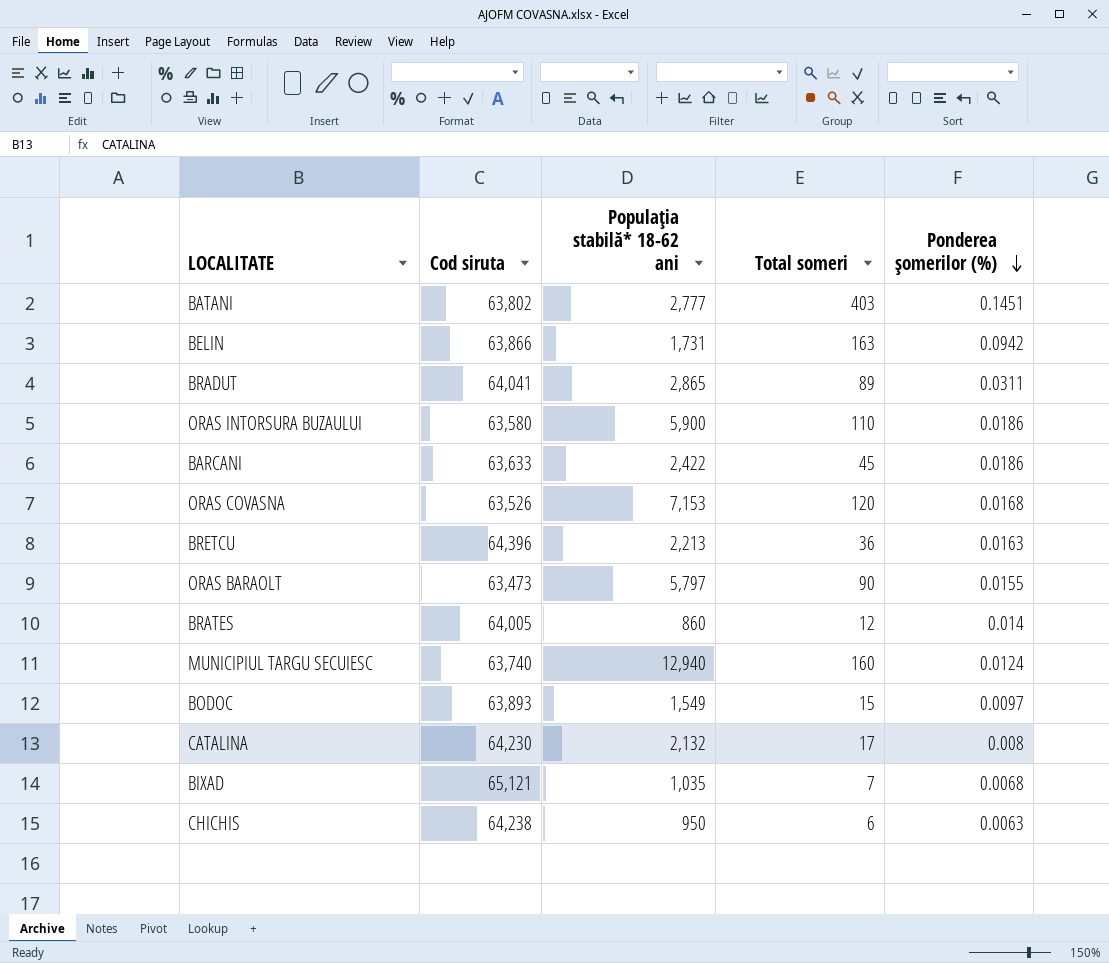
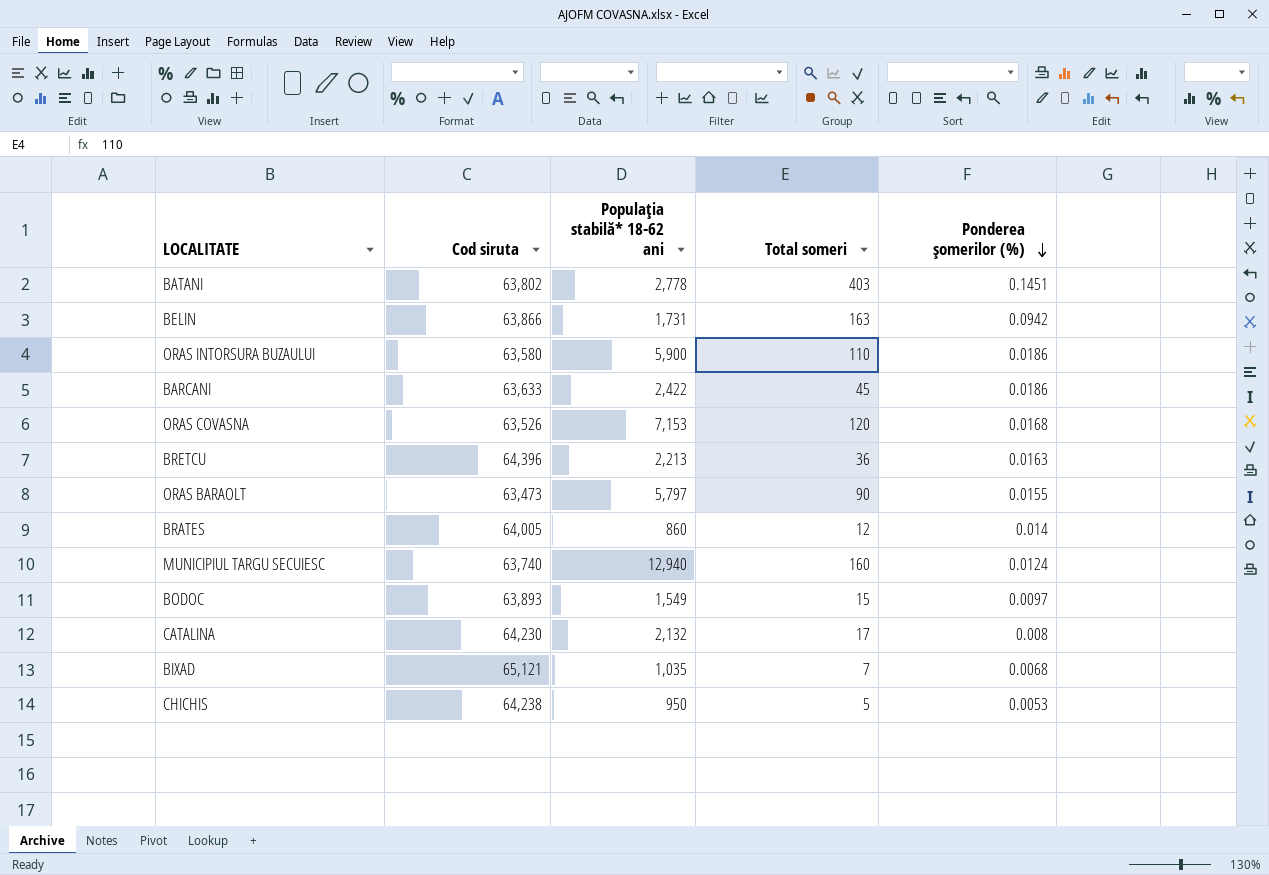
row BRADUT: 64,041 | 2,865 | 89 | 0.0311 -> none
BATANI | Populaţia stabilă* 18-62 ani: 2,777 -> 2,778
CHICHIS | Total someri: 6 -> 5
CHICHIS | Ponderea şomerilor (%): 0.0063 -> 0.0053

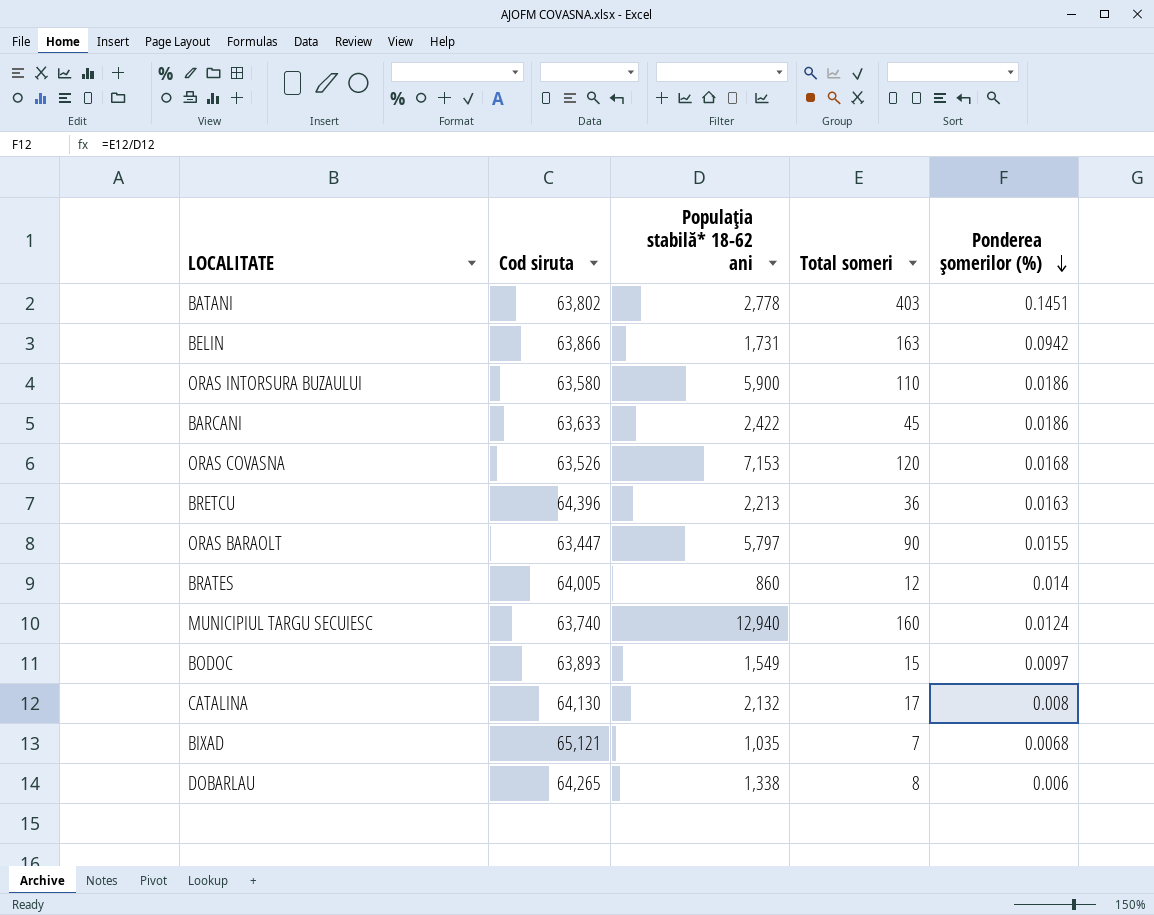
row CHICHIS: 64,238 | 950 | 5 | 0.0053 -> none
ORAS BARAOLT | Cod siruta: 63,473 -> 63,447
CATALINA | Cod siruta: 64,230 -> 64,130
row DOBARLAU: none -> 64,265 | 1,338 | 8 | 0.006

